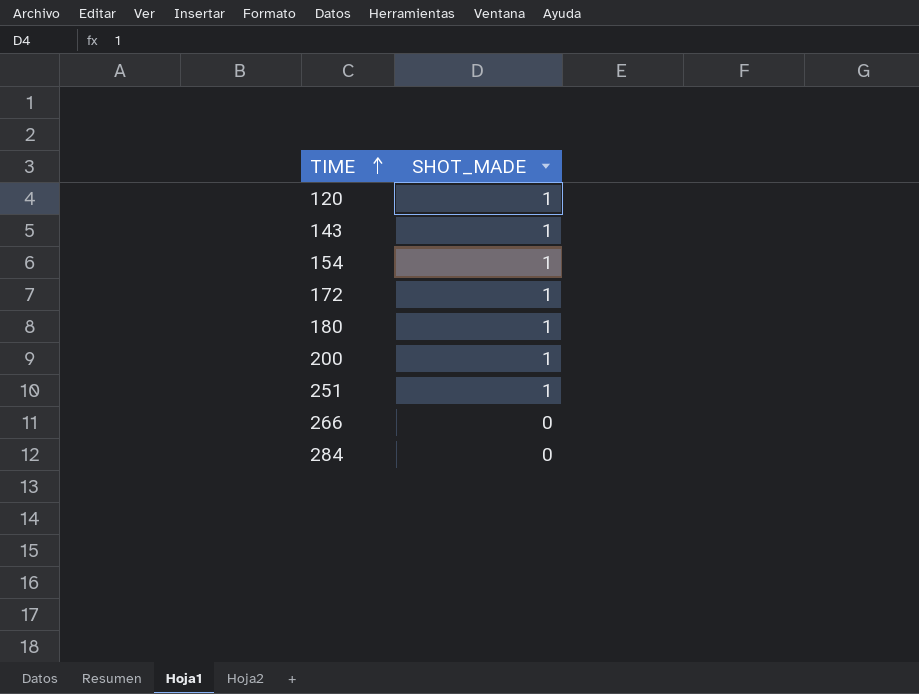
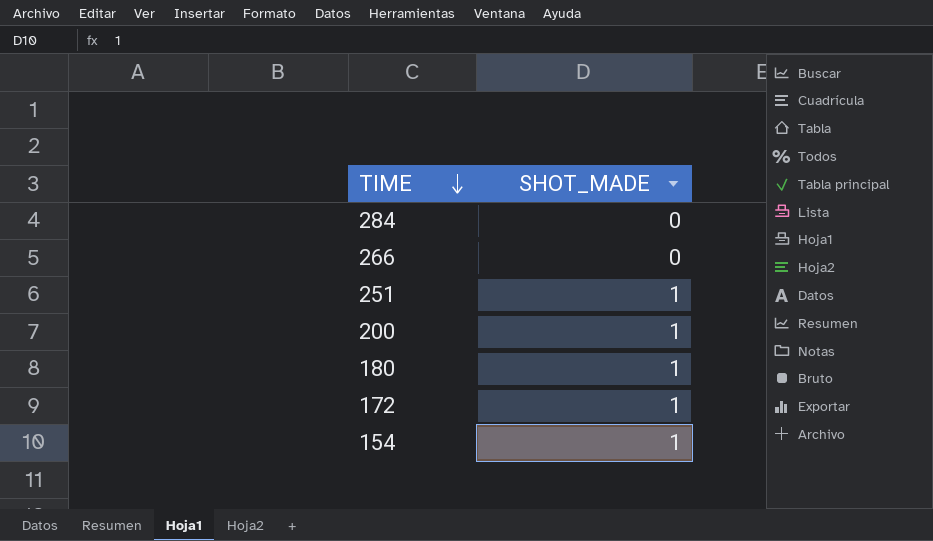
row order: TIME ascending -> TIME descending
row 120: 1 -> none
row 143: 1 -> none

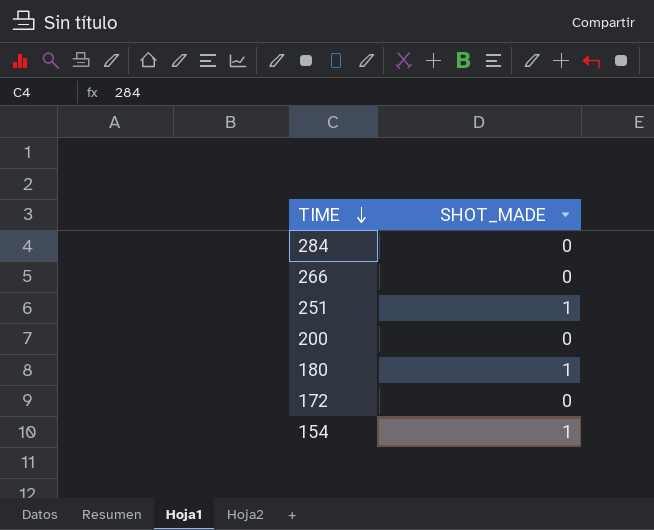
200 | SHOT_MADE: 1 -> 0
172 | SHOT_MADE: 1 -> 0

